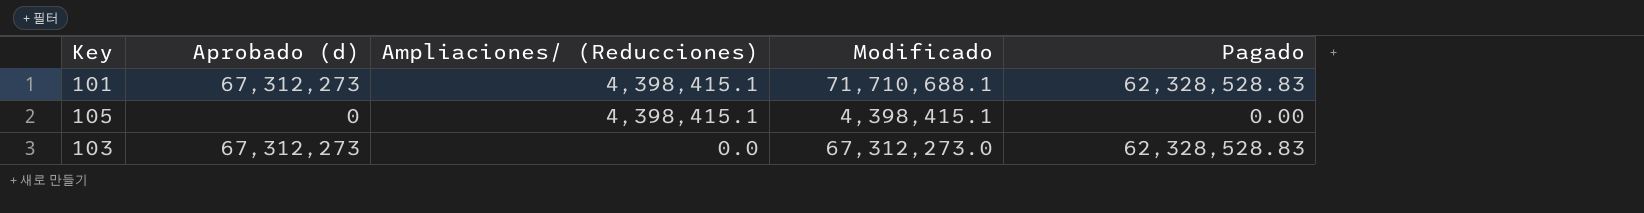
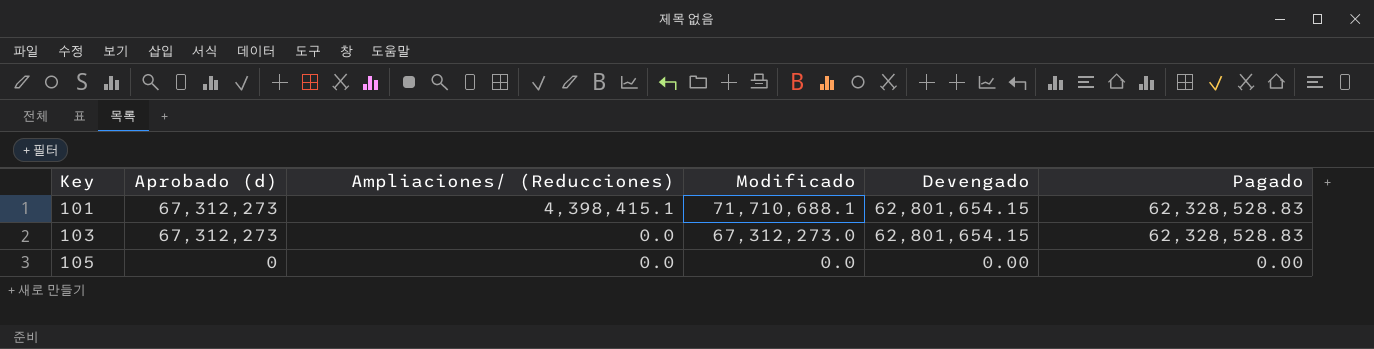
row order: Ampliaciones/ (Reducciones) descending -> Key ascending
column Devengado | position: none -> 5
105 | Ampliaciones/ (Reducciones): 4,398,415.1 -> 0.0
105 | Modificado: 4,398,415.1 -> 0.0

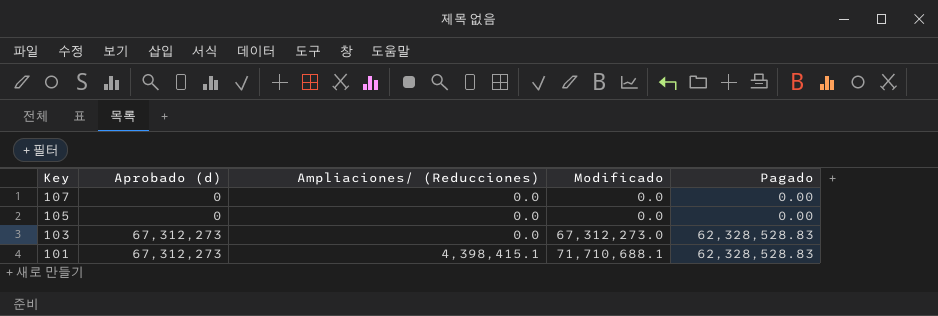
row order: Key ascending -> Key descending
column Devengado | position: 5 -> none
row 107: none -> 0 | 0.0 | 0.0 | 0.00

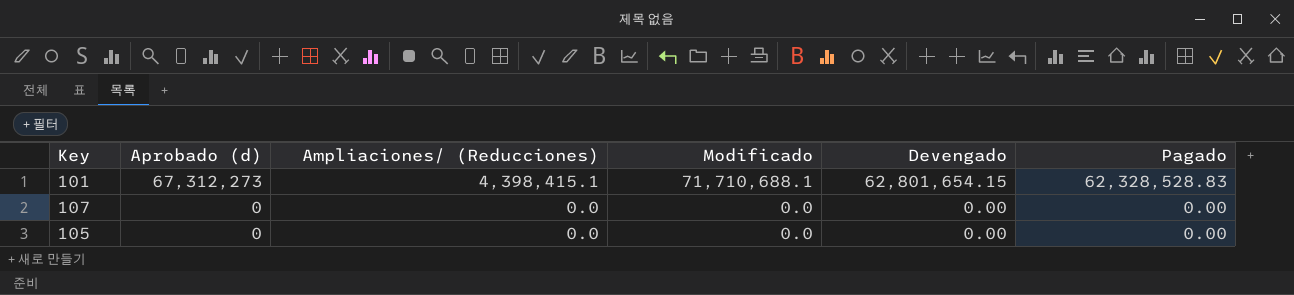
row order: Key descending -> Aprobado (d) descending
column Devengado | position: none -> 5
row 103: 67,312,273 | 0.0 | 67,312,273.0 | 62,328,528.83 -> none

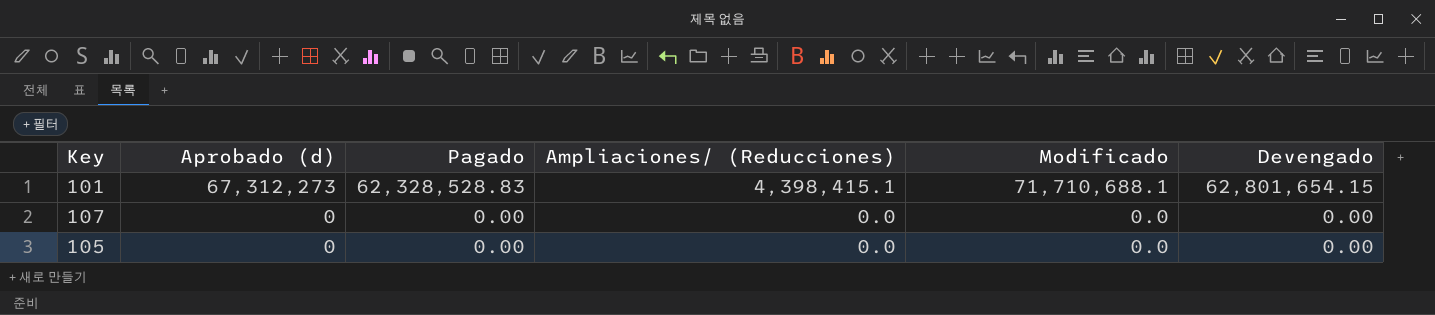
column Pagado | position: 6 -> 3

